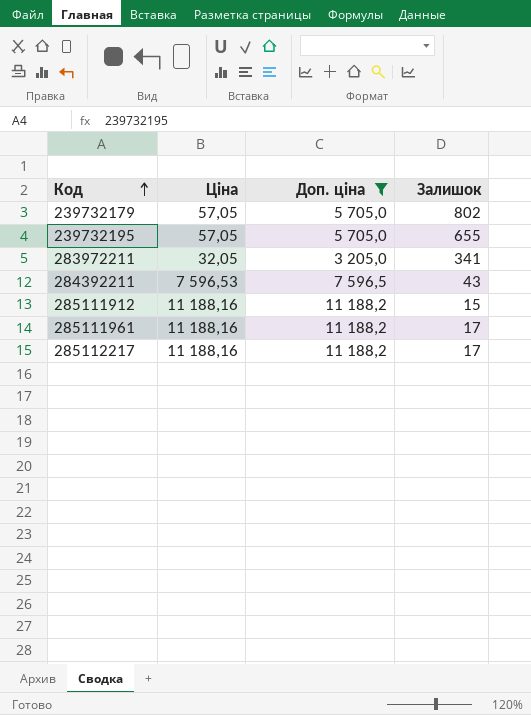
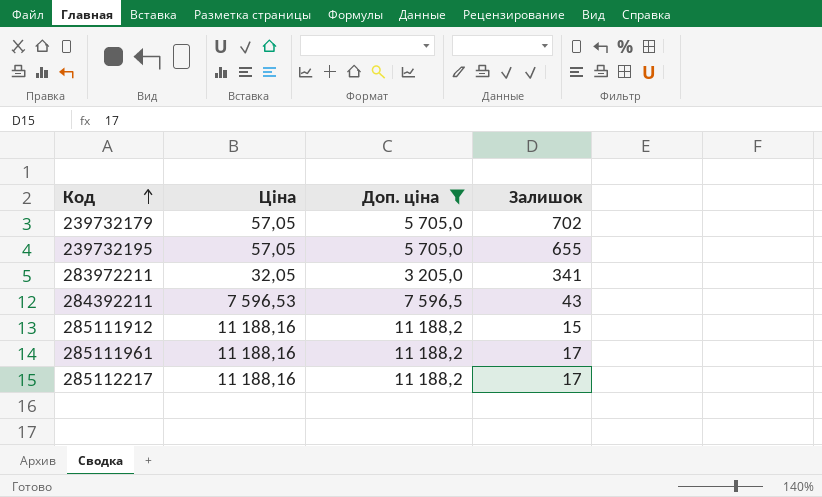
239732179 | Залишок: 802 -> 702

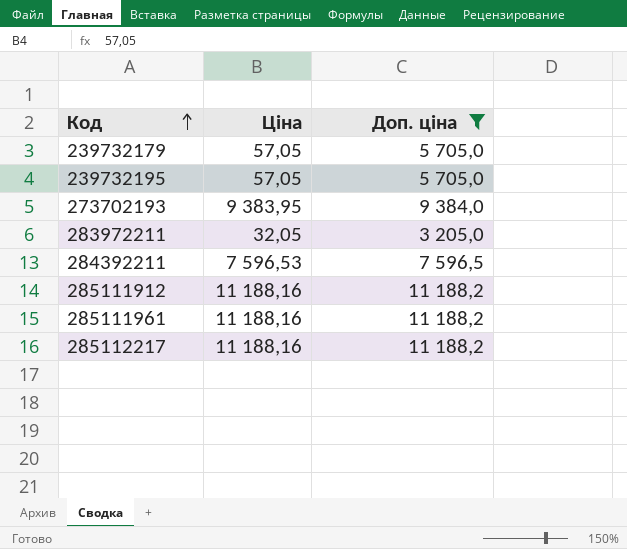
column Залишок | position: 4 -> none
row 273702193: none -> 9 383,95 | 9 384,0

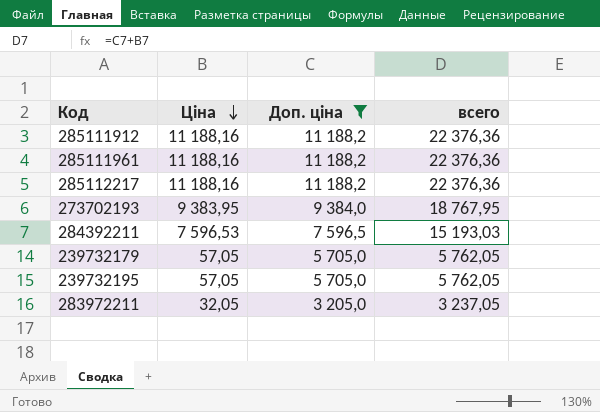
row order: Код ascending -> Ціна descending
column всего | formula: none -> [Ціна] + [Доп. ціна]

